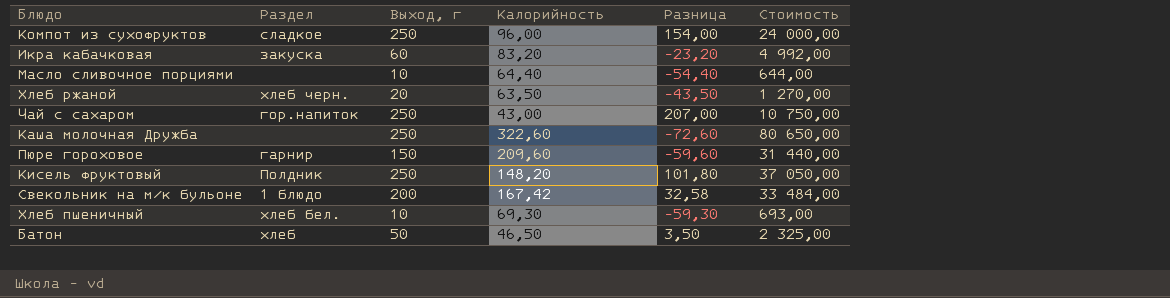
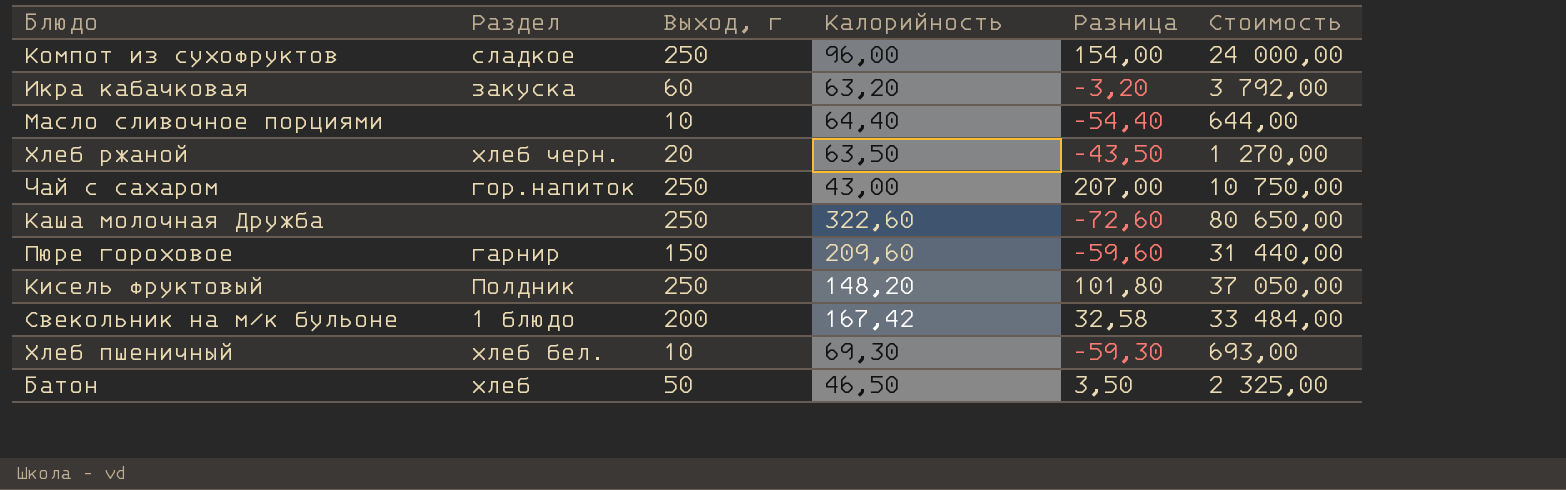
Икра кабачковая | Калорийность: 83,20 -> 63,20
Икра кабачковая | Разница: -23,20 -> -3,20
Икра кабачковая | Стоимость: 4 992,00 -> 3 792,00

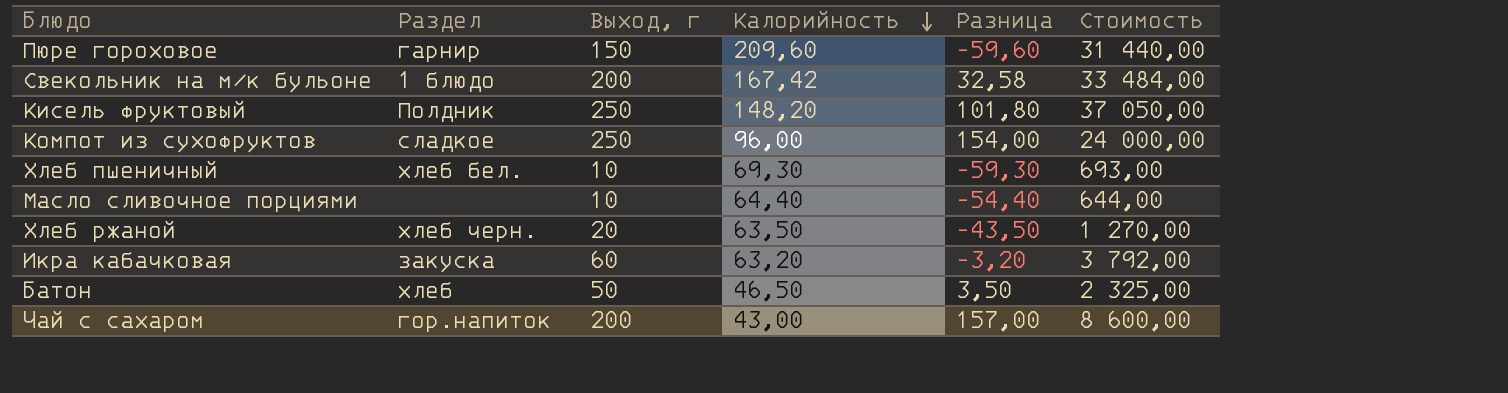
row order: none -> Калорийность descending
row Каша молочная Дружба: none | 250 | 322,60 | -72,60 | 80 650,00 -> none
Чай с сахаром | Выход, г: 250 -> 200
Чай с сахаром | Разница: 207,00 -> 157,00
Чай с сахаром | Стоимость: 10 750,00 -> 8 600,00

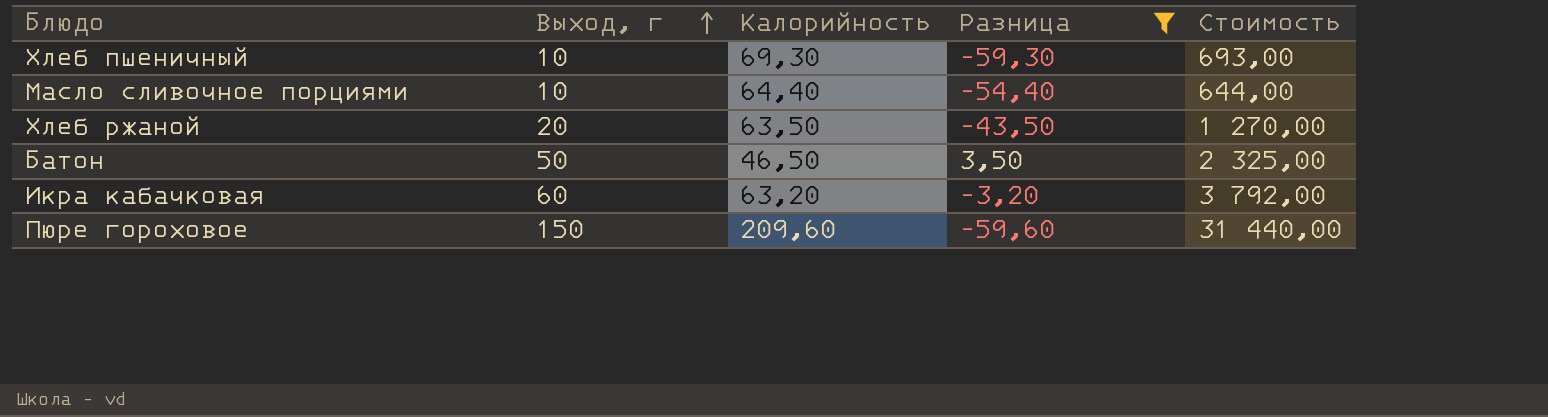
filter: none -> Разница <= 3,50
row order: Калорийность descending -> Выход, г ascending
column Раздел | position: 2 -> none

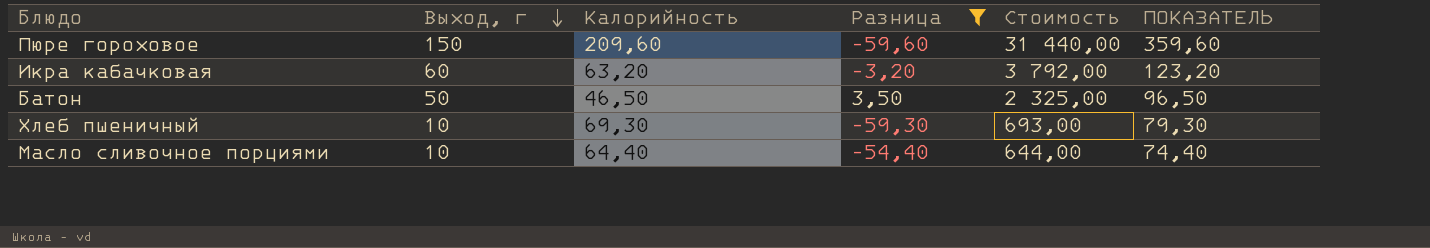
row order: Выход, г ascending -> Выход, г descending
column ПОКАЗАТЕЛЬ | formula: none -> [Выход, г] + [Калорийность]
row Хлеб ржаной: 20 | 63,50 | -43,50 | 1 270,00 -> none

